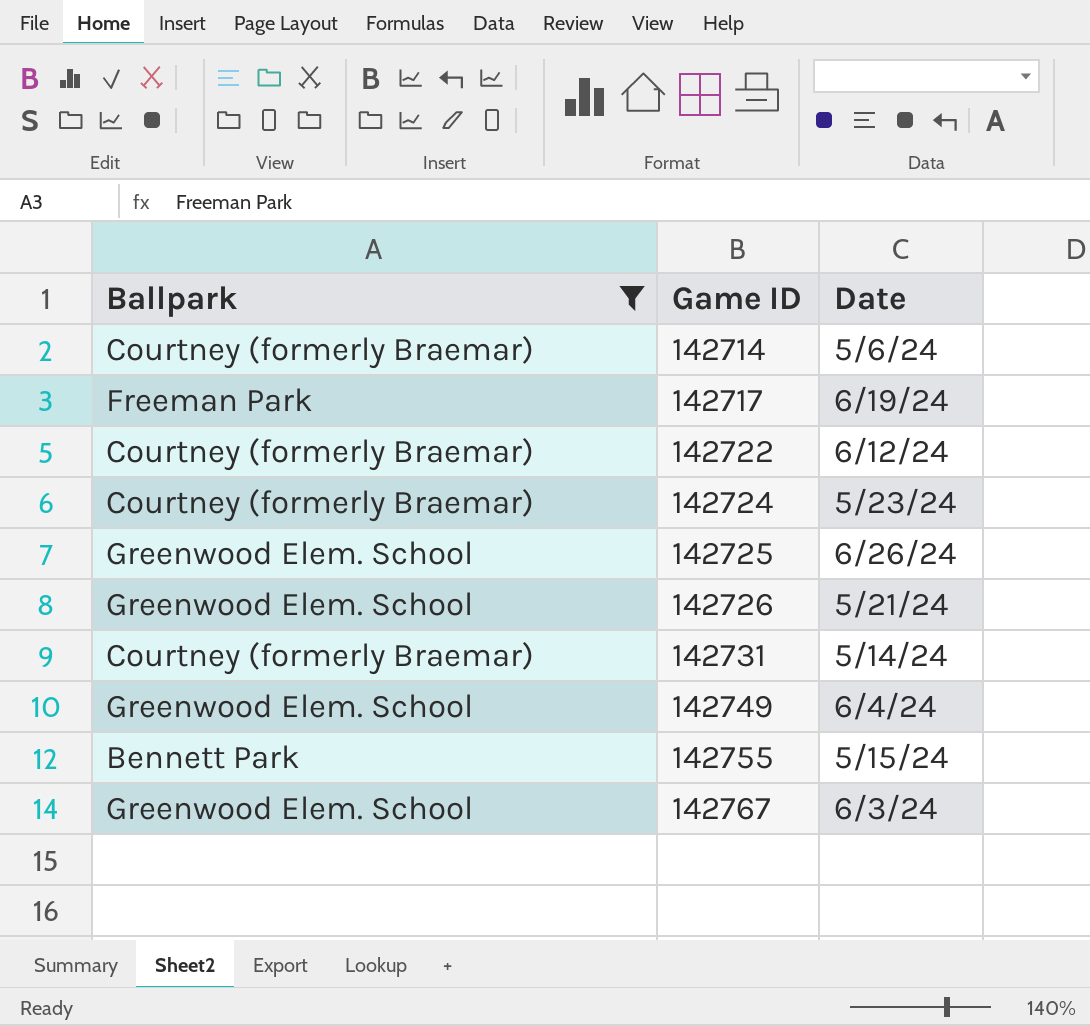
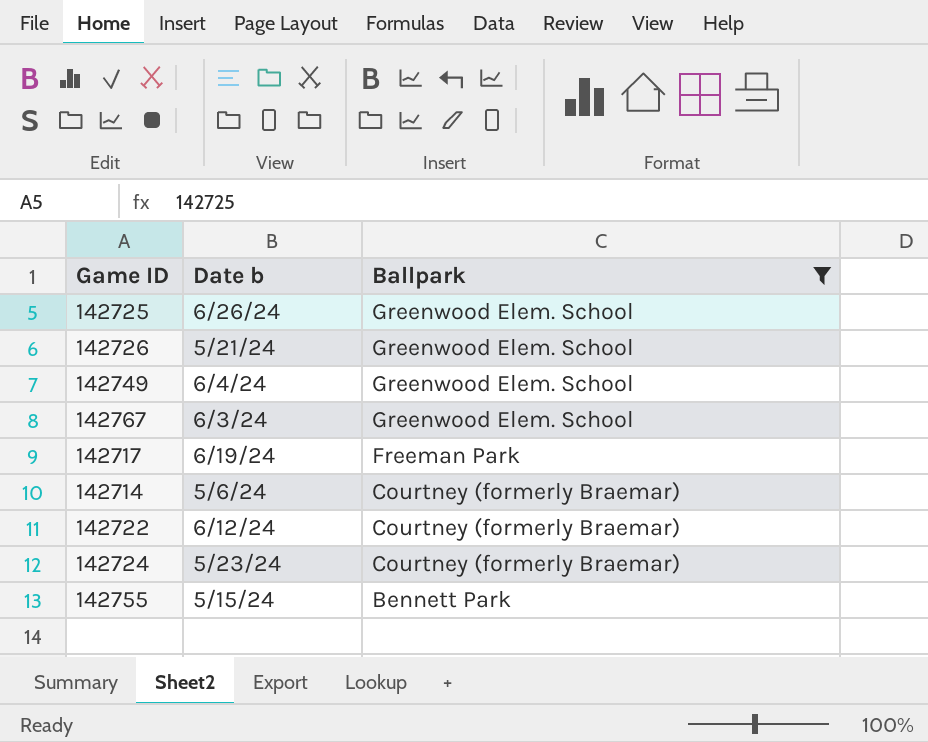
row order: Game ID ascending -> Ballpark descending
column name: Date -> Date b
column Ballpark | position: 1 -> 3
row 142731: Courtney (formerly Braemar) | 5/14/24 -> none

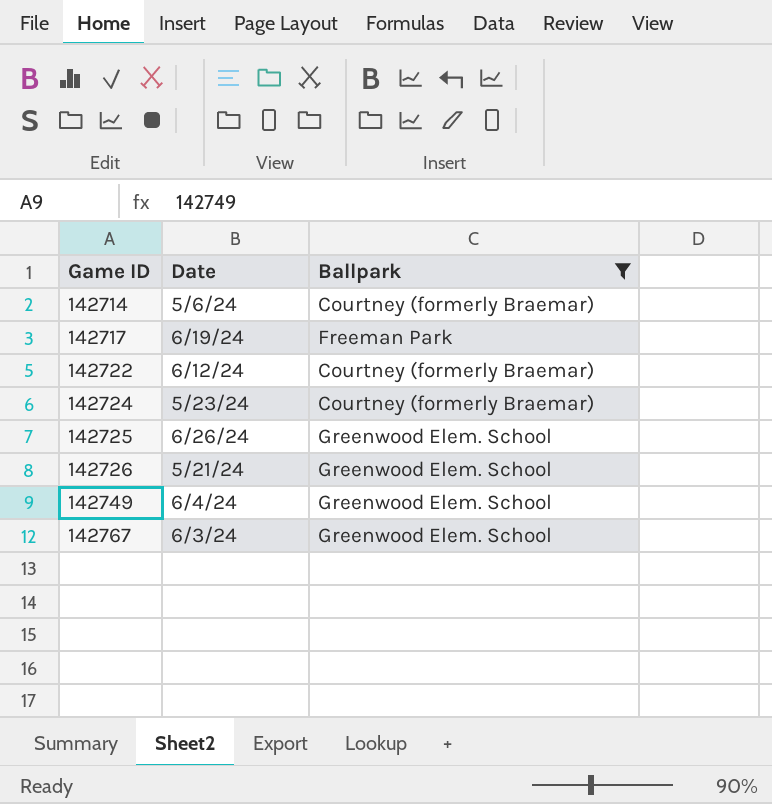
row order: Ballpark descending -> Game ID ascending
column name: Date b -> Date
row 142755: 5/15/24 | Bennett Park -> none

